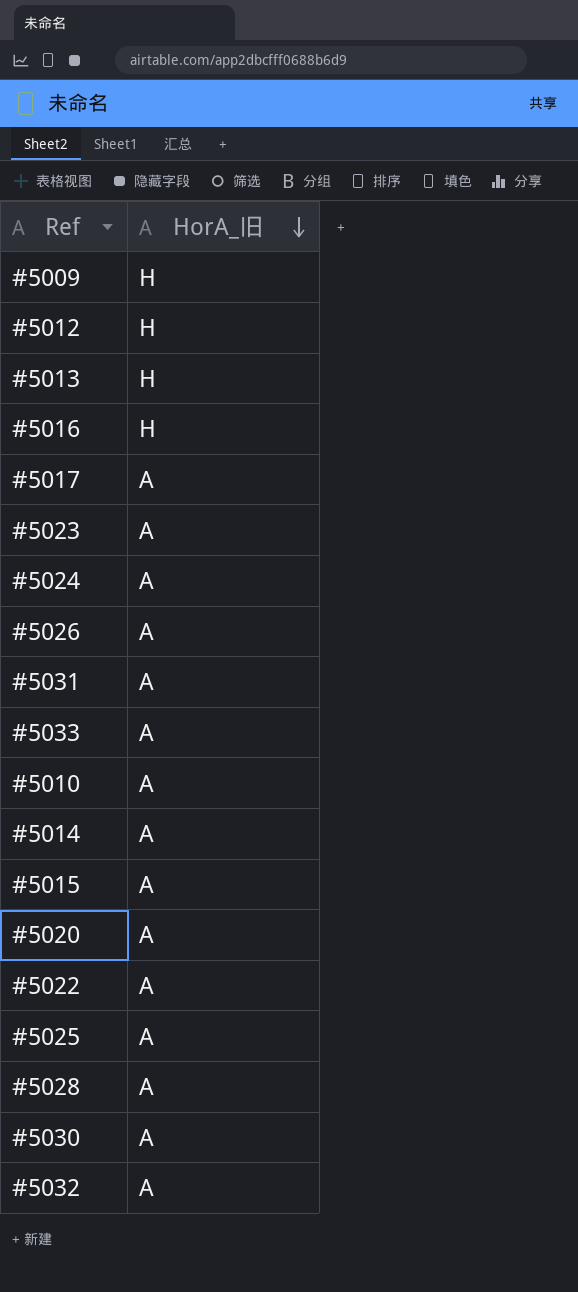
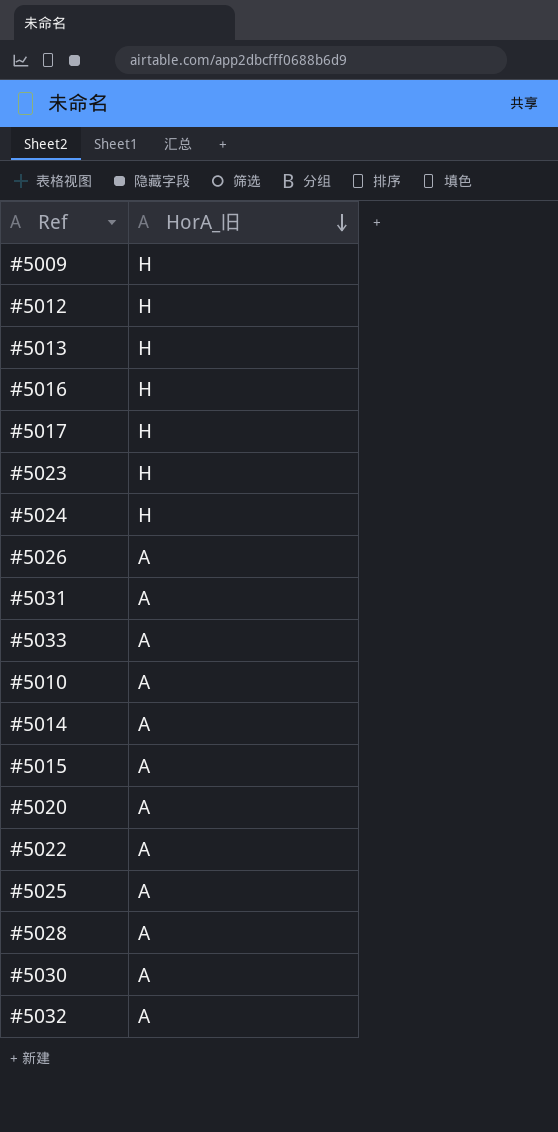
#5017 | HorA_旧: A -> H
#5023 | HorA_旧: A -> H
#5024 | HorA_旧: A -> H

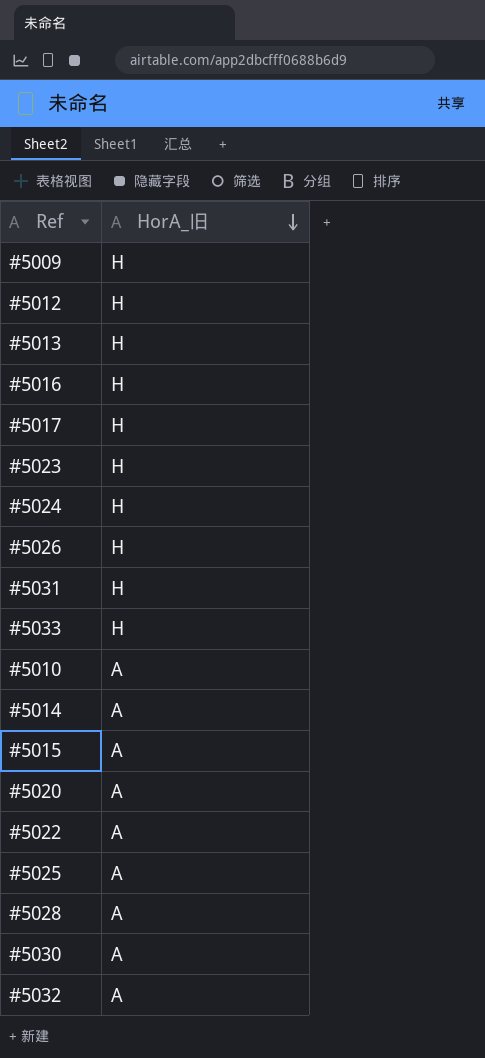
#5026 | HorA_旧: A -> H
#5031 | HorA_旧: A -> H
#5033 | HorA_旧: A -> H

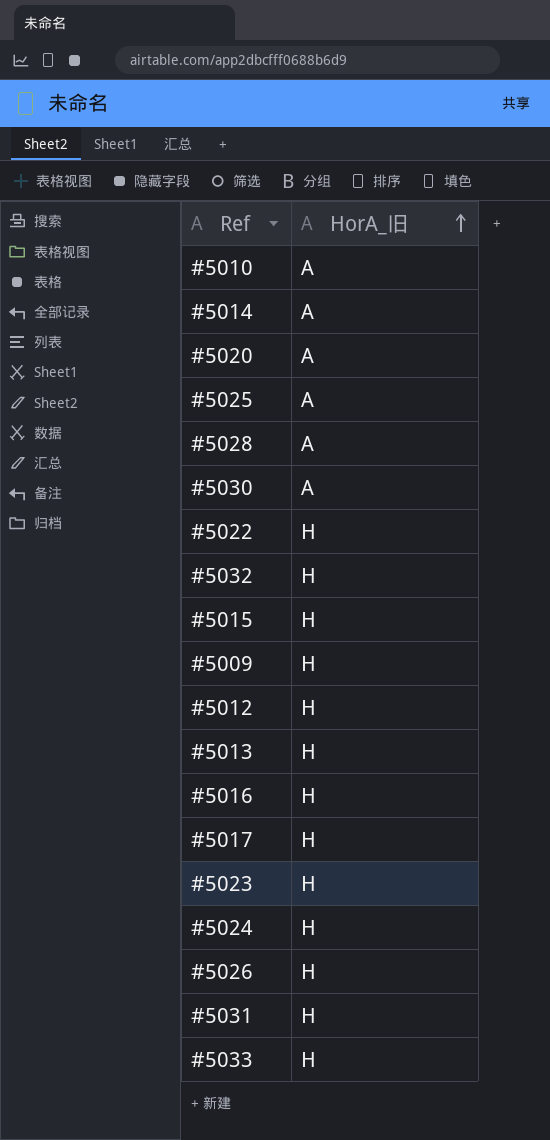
row order: HorA_旧 descending -> HorA_旧 ascending
#5022 | HorA_旧: A -> H
#5032 | HorA_旧: A -> H
#5015 | HorA_旧: A -> H

